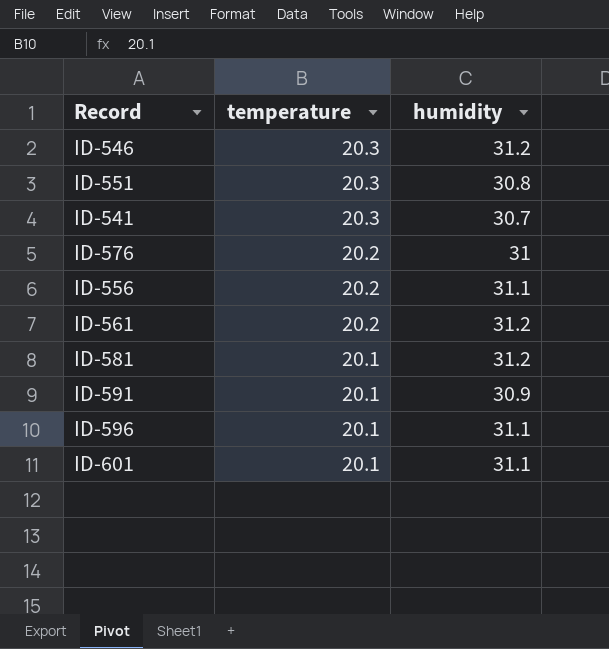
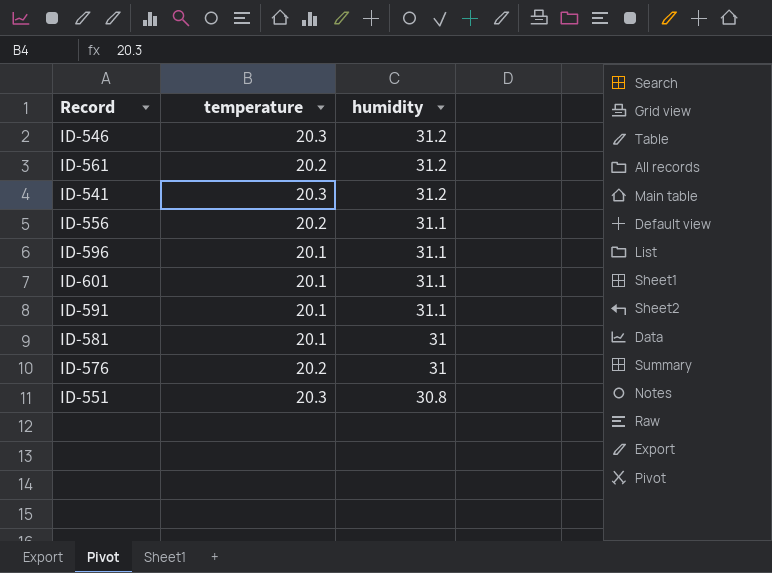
row order: temperature descending -> humidity descending
ID-541 | humidity: 30.7 -> 31.2
ID-591 | humidity: 30.9 -> 31.1
ID-581 | humidity: 31.2 -> 31

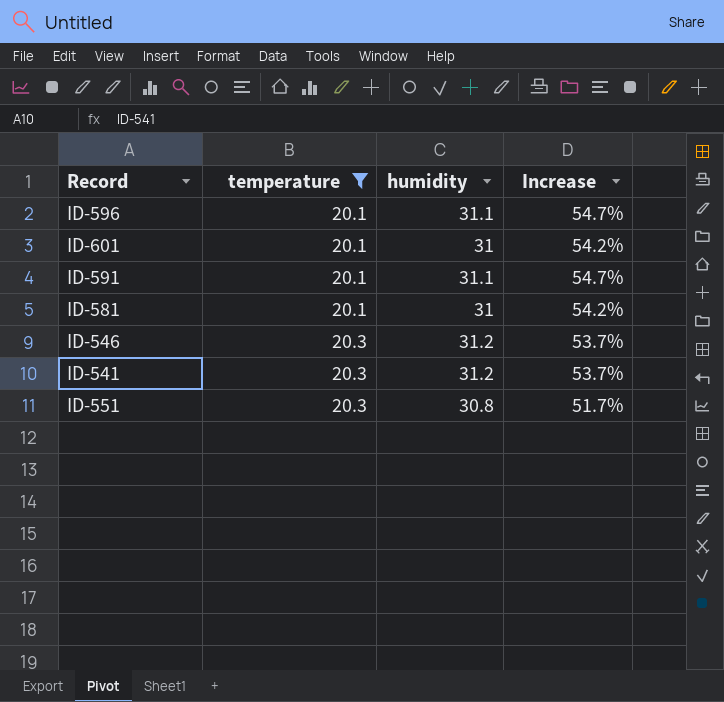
filter: none -> temperature != 20.2
row order: humidity descending -> temperature ascending
column Increase | formula: none -> ([humidity] - [temperature]) / [temperature]
ID-601 | humidity: 31.1 -> 31

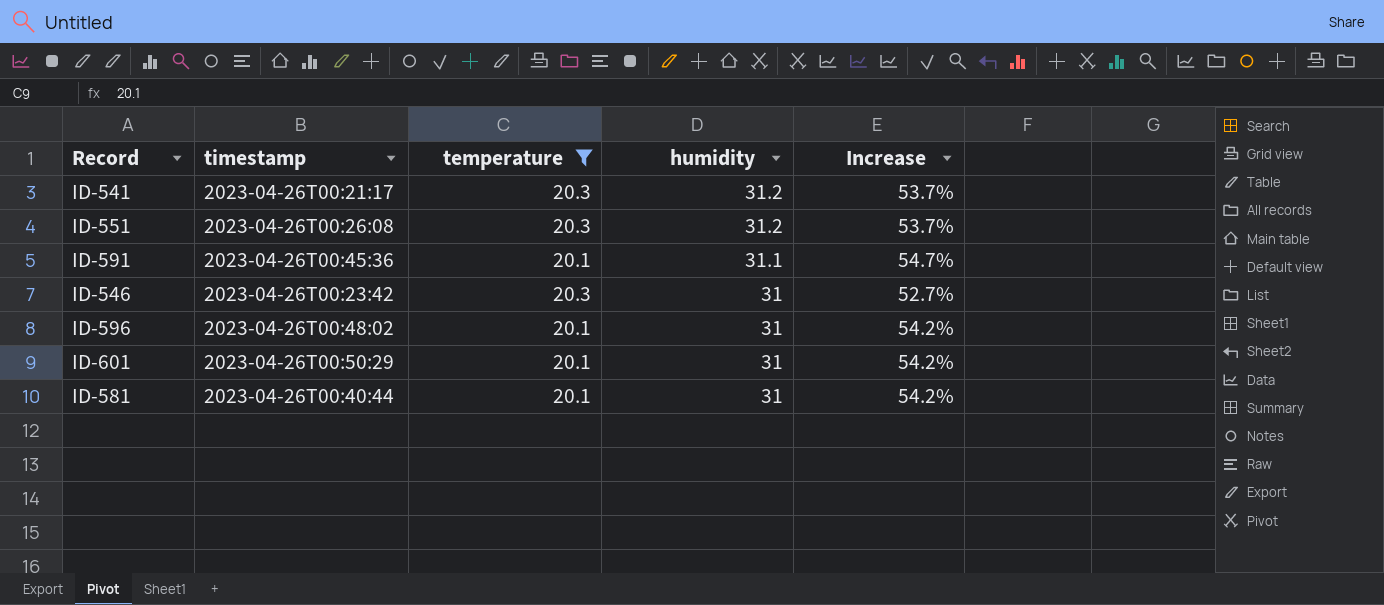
row order: temperature ascending -> humidity descending
column timestamp | position: none -> 2
ID-551 | humidity: 30.8 -> 31.2
ID-551 | Increase: 51.7% -> 53.7%
ID-546 | humidity: 31.2 -> 31
ID-546 | Increase: 53.7% -> 52.7%
ID-596 | humidity: 31.1 -> 31
ID-596 | Increase: 54.7% -> 54.2%

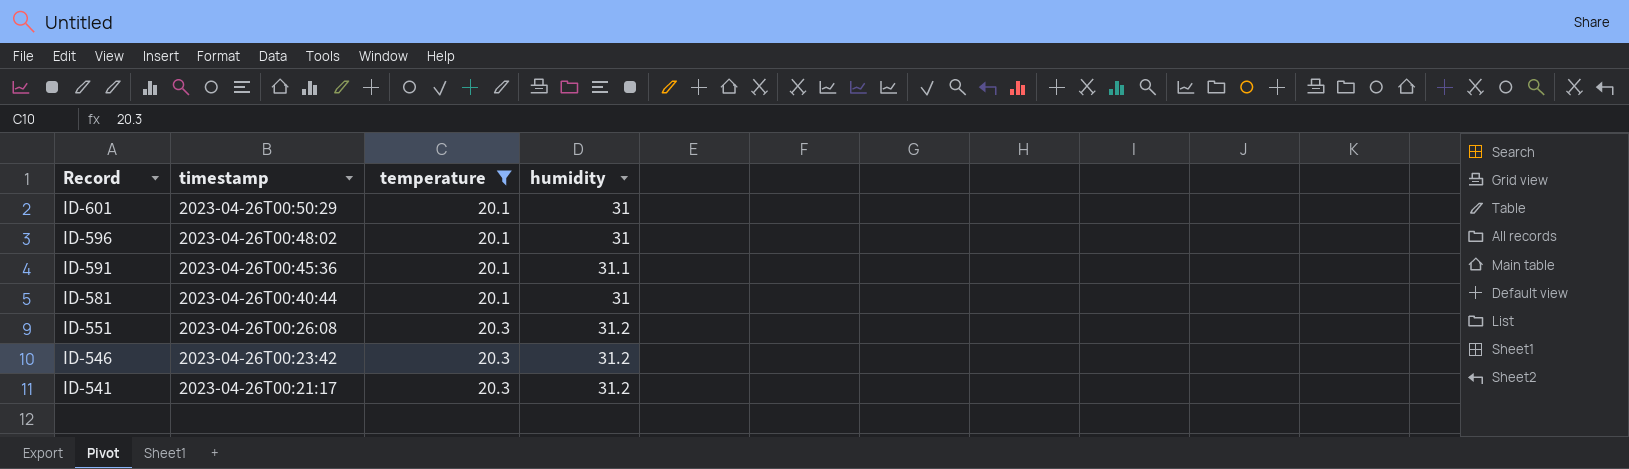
row order: humidity descending -> Record descending
column Increase | formula: ([humidity] - [temperature]) / [temperature] -> none
ID-546 | humidity: 31 -> 31.2

